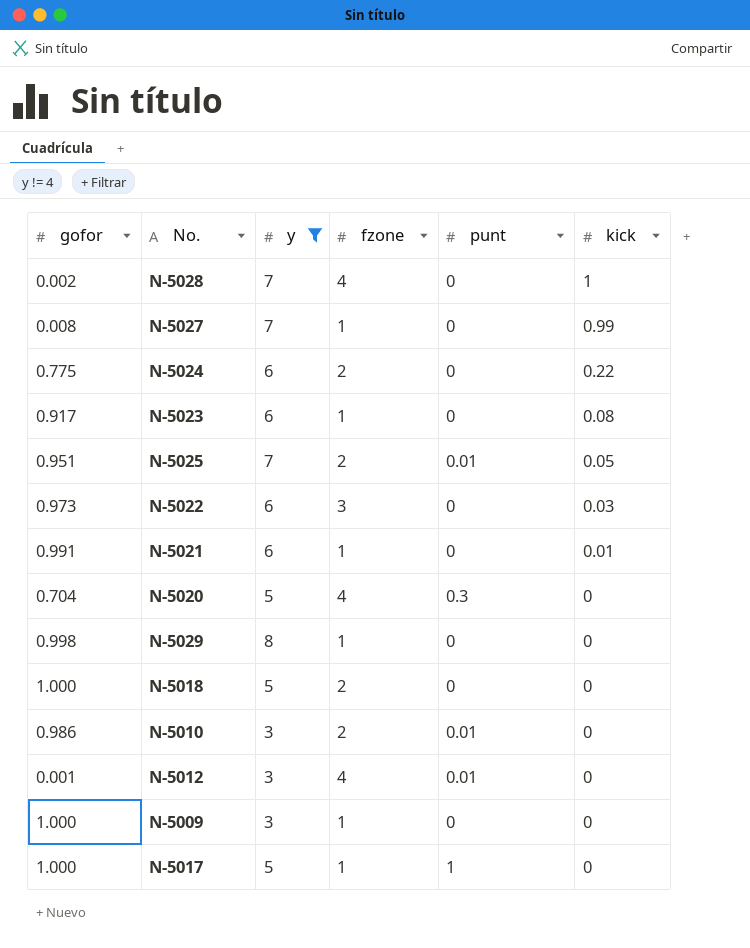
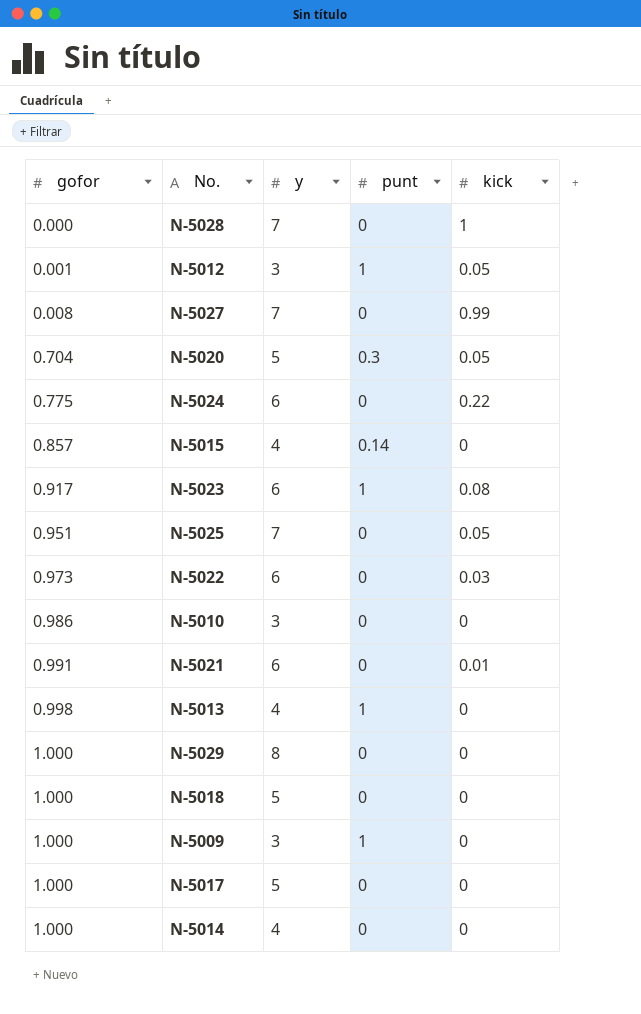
filter: y != 4 -> none
row order: kick descending -> gofor ascending
column fzone | position: 4 -> none
N-5028 | gofor: 0.002 -> 0.000
N-5012 | punt: 0.01 -> 1
N-5012 | kick: 0 -> 0.05
N-5020 | kick: 0 -> 0.05
N-5023 | punt: 0 -> 1
N-5025 | punt: 0.01 -> 0
N-5010 | punt: 0.01 -> 0
N-5029 | gofor: 0.998 -> 1.000
N-5009 | punt: 0 -> 1
N-5017 | punt: 1 -> 0

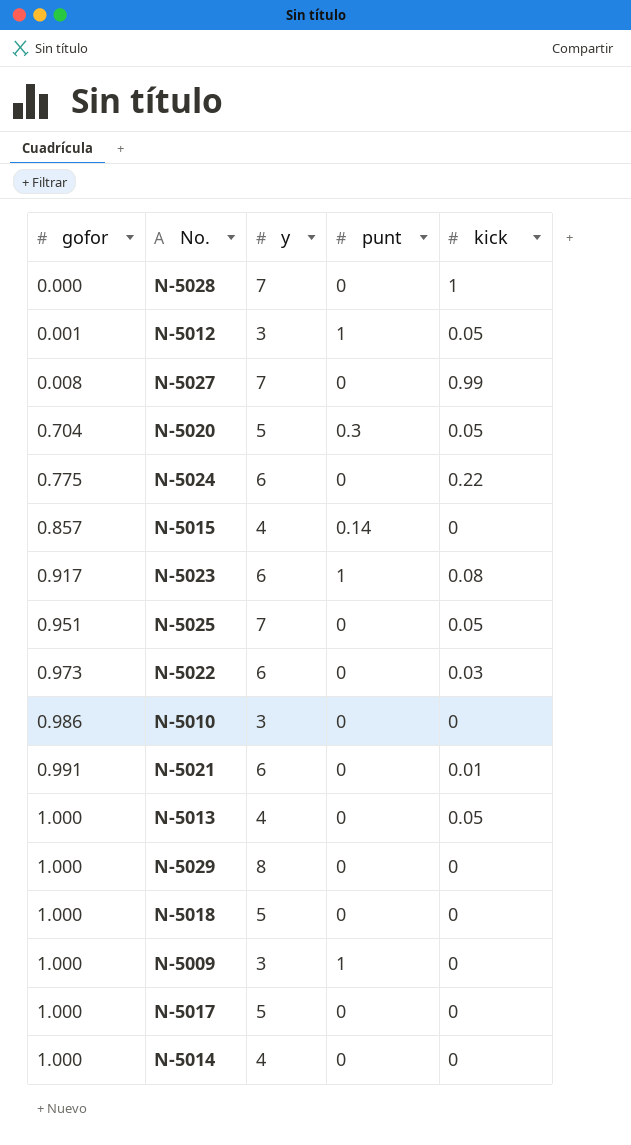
N-5013 | gofor: 0.998 -> 1.000
N-5013 | punt: 1 -> 0
N-5013 | kick: 0 -> 0.05

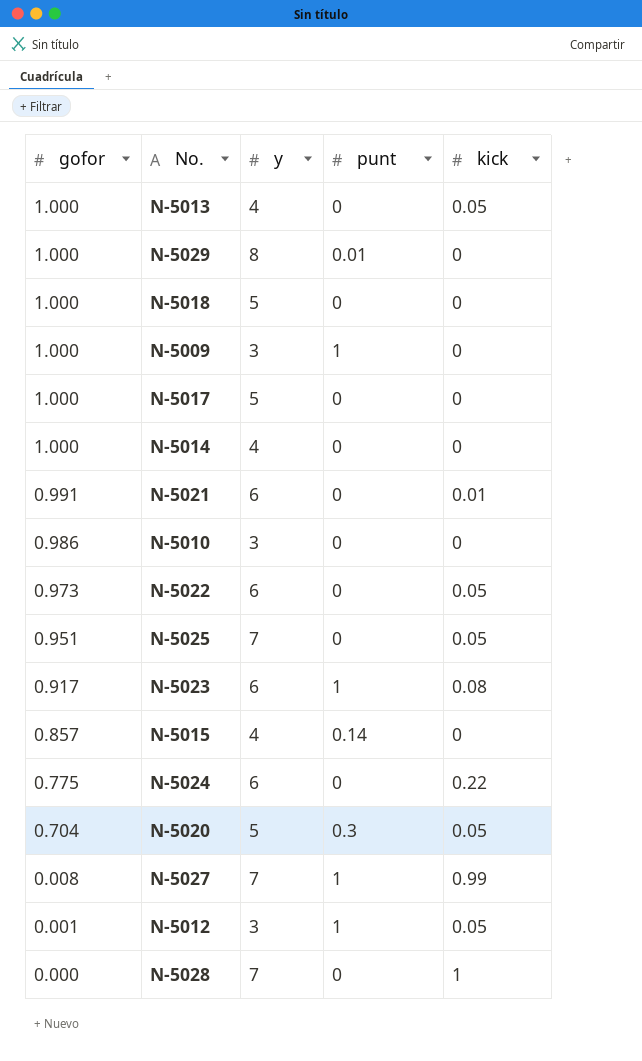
row order: gofor ascending -> gofor descending
N-5029 | punt: 0 -> 0.01
N-5022 | kick: 0.03 -> 0.05
N-5027 | punt: 0 -> 1

